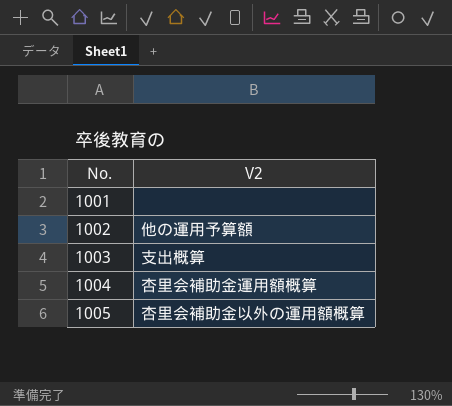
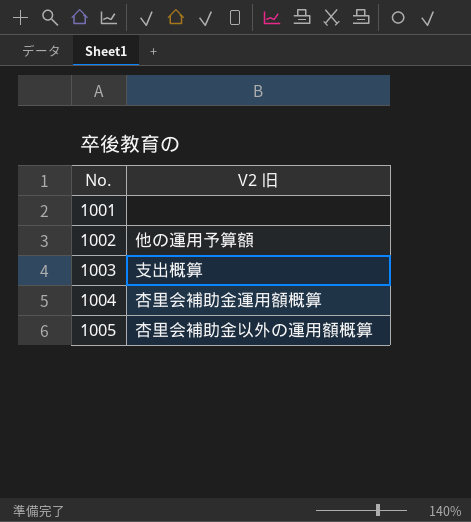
column name: V2 -> V2 旧

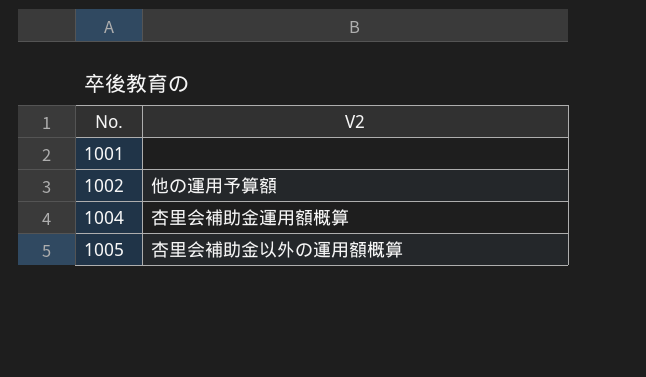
column name: V2 旧 -> V2
row 1003: 支出概算 -> none

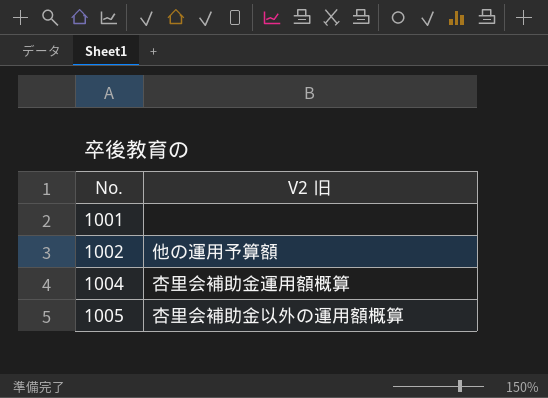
column name: V2 -> V2 旧

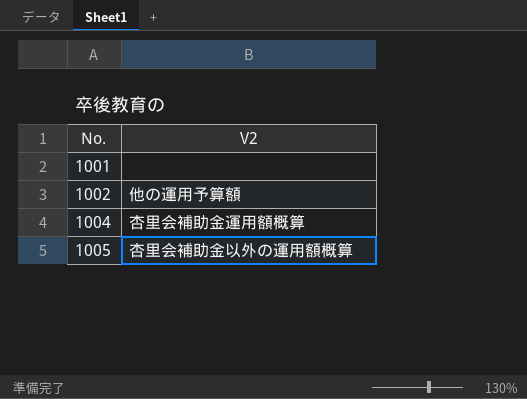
column name: V2 旧 -> V2

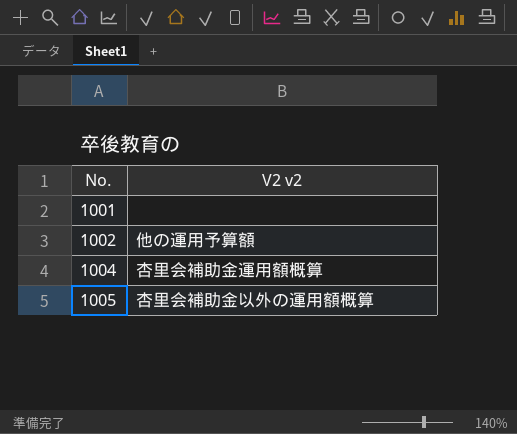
column name: V2 -> V2 v2

